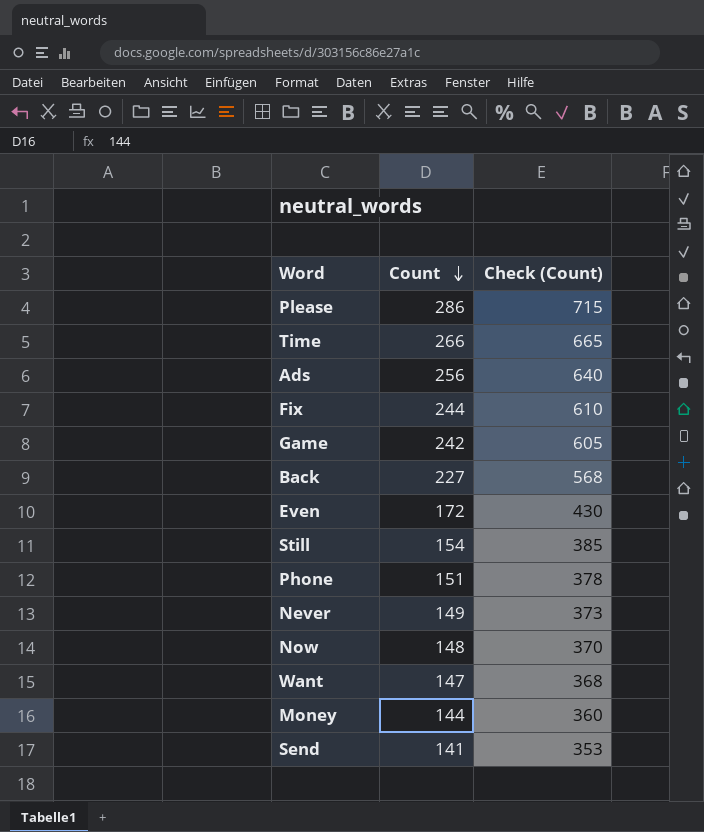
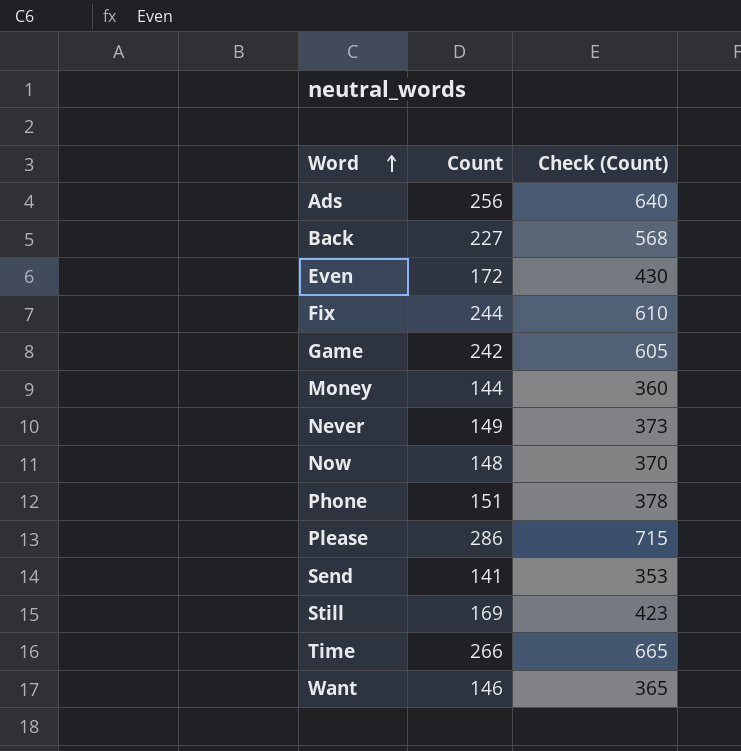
row order: Count descending -> Word ascending
Still | Count: 154 -> 169
Still | Check (Count): 385 -> 423
Want | Count: 147 -> 146
Want | Check (Count): 368 -> 365

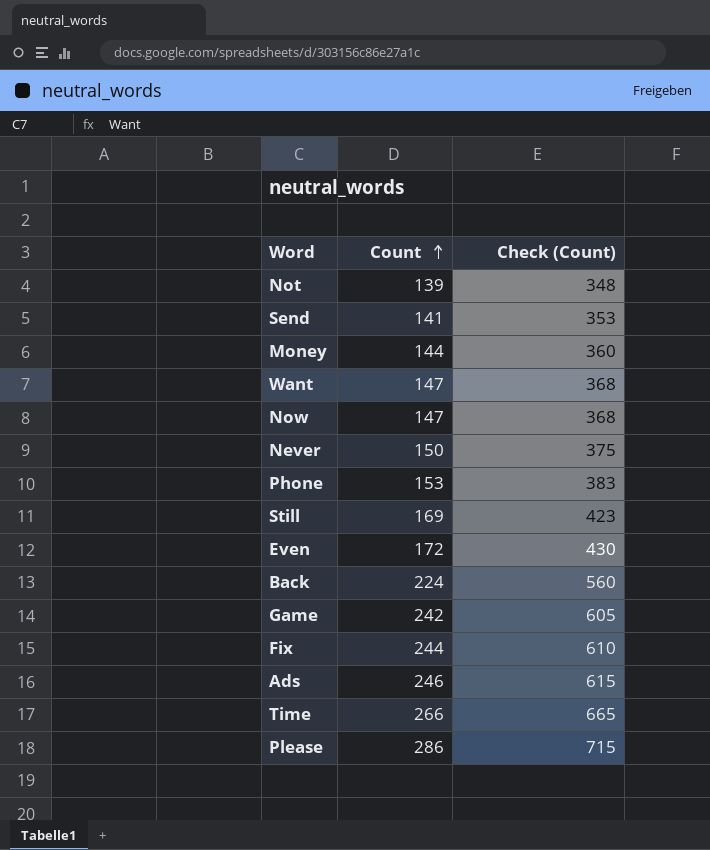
row order: Word ascending -> Count ascending
row Not: none -> 139 | 348
Want | Count: 146 -> 147
Want | Check (Count): 365 -> 368
Now | Count: 148 -> 147
Now | Check (Count): 370 -> 368
Never | Count: 149 -> 150
Never | Check (Count): 373 -> 375
Phone | Count: 151 -> 153
Phone | Check (Count): 378 -> 383
Back | Count: 227 -> 224
Back | Check (Count): 568 -> 560
Ads | Count: 256 -> 246
Ads | Check (Count): 640 -> 615

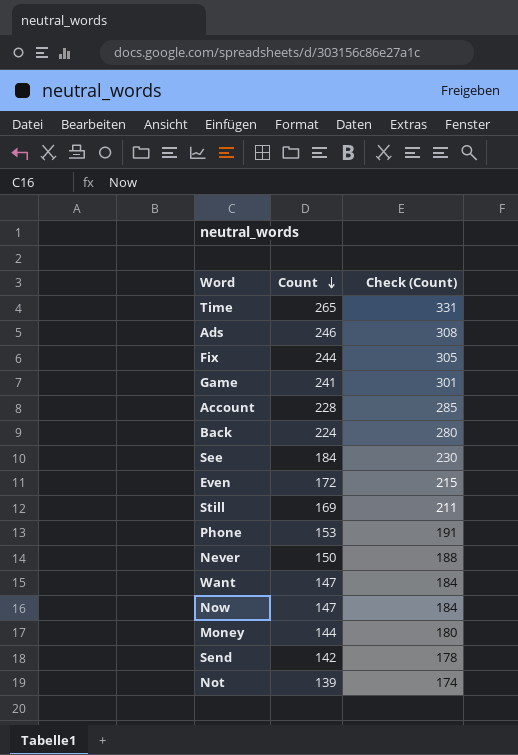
row order: Count ascending -> Count descending
column Check (Count) | formula: [Count] * 2.5 -> [Count] * 1.25
row Please: 286 | 715 -> none
Time | Count: 266 -> 265
Game | Count: 242 -> 241
row Account: none -> 228 | 285
row See: none -> 184 | 230
Send | Count: 141 -> 142

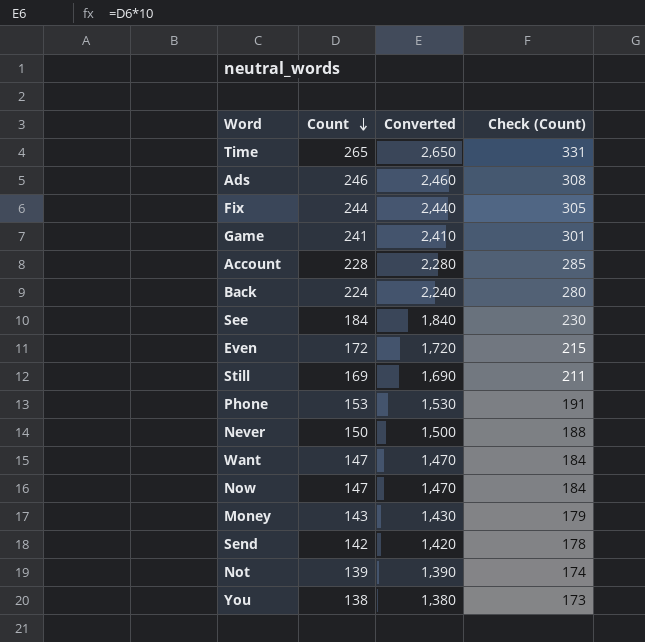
column Converted | formula: none -> [Count] * 10
Money | Count: 144 -> 143
Money | Check (Count): 180 -> 179
row You: none -> 138 | 1,380 | 173

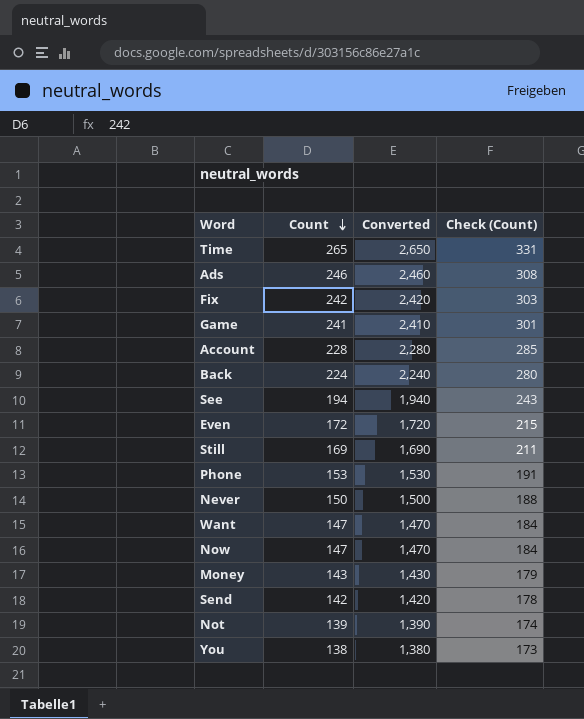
Fix | Count: 244 -> 242
Fix | Converted: 2,440 -> 2,420
Fix | Check (Count): 305 -> 303
See | Count: 184 -> 194
See | Converted: 1,840 -> 1,940
See | Check (Count): 230 -> 243

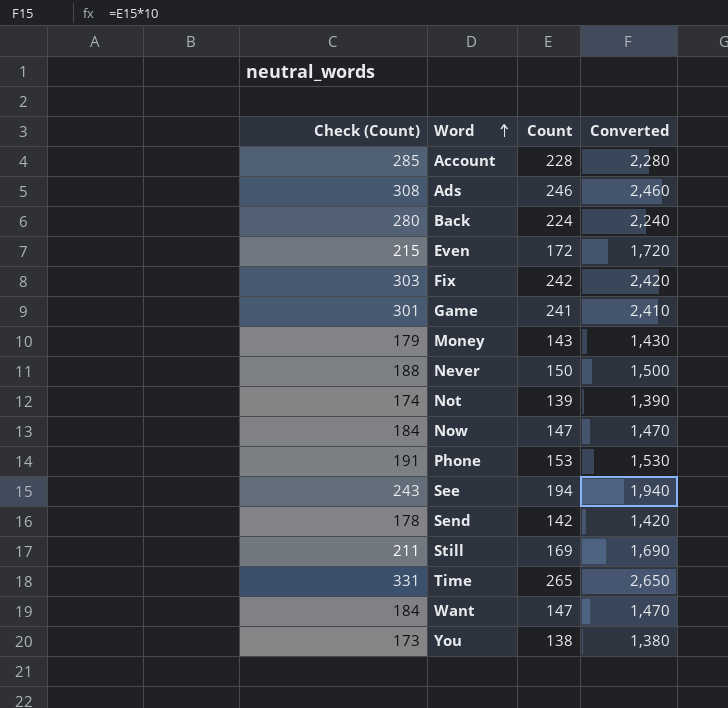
row order: Count descending -> Word ascending
column Check (Count) | position: 4 -> 1

